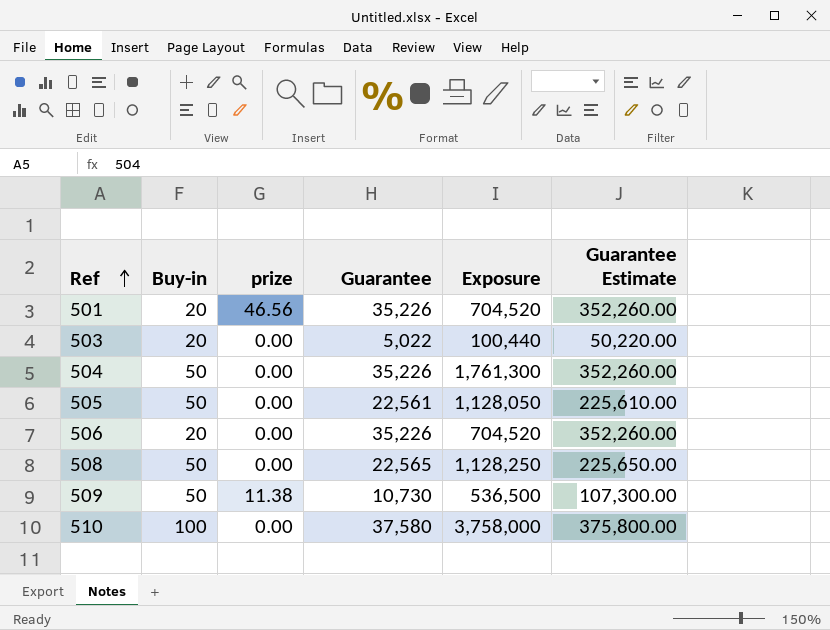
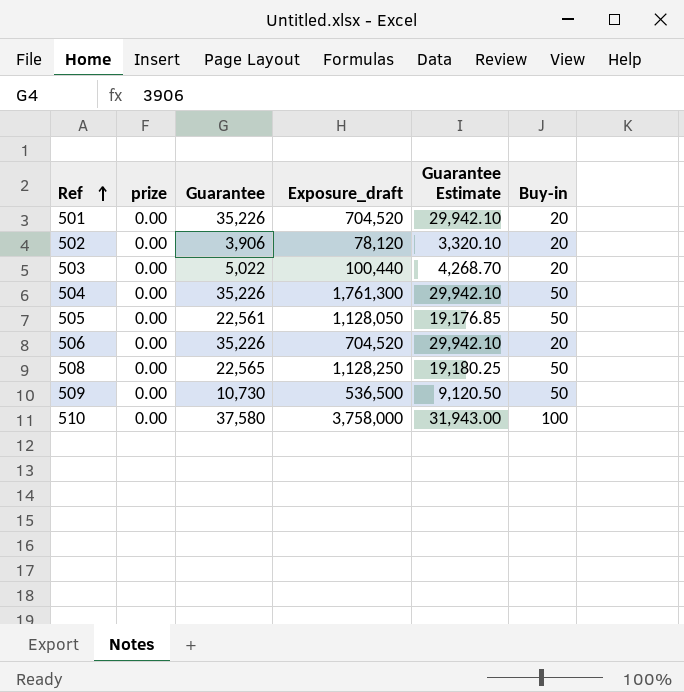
column name: Exposure -> Exposure_draft
column Guarantee Estimate | formula: [Guarantee] * 10 -> [Guarantee] * 0.85
column Buy-in | position: 2 -> 6
501 | prize: 46.56 -> 0.00
row 502: none -> 0.00 | 3,906 | 78,120 | 3,320.10 | 20
509 | prize: 11.38 -> 0.00

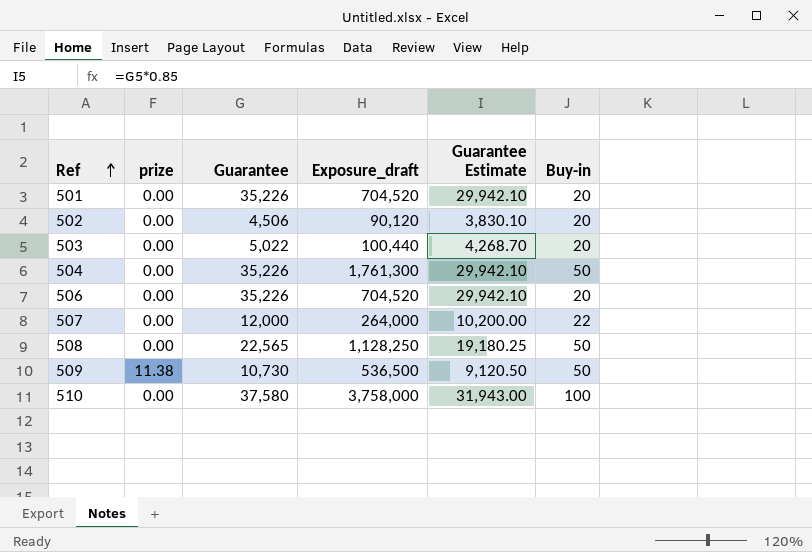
row 505: 0.00 | 22,561 | 1,128,050 | 19,176.85 | 50 -> none
502 | Guarantee: 3,906 -> 4,506
502 | Exposure_draft: 78,120 -> 90,120
502 | Guarantee Estimate: 3,320.10 -> 3,830.10
row 507: none -> 0.00 | 12,000 | 264,000 | 10,200.00 | 22
509 | prize: 0.00 -> 11.38

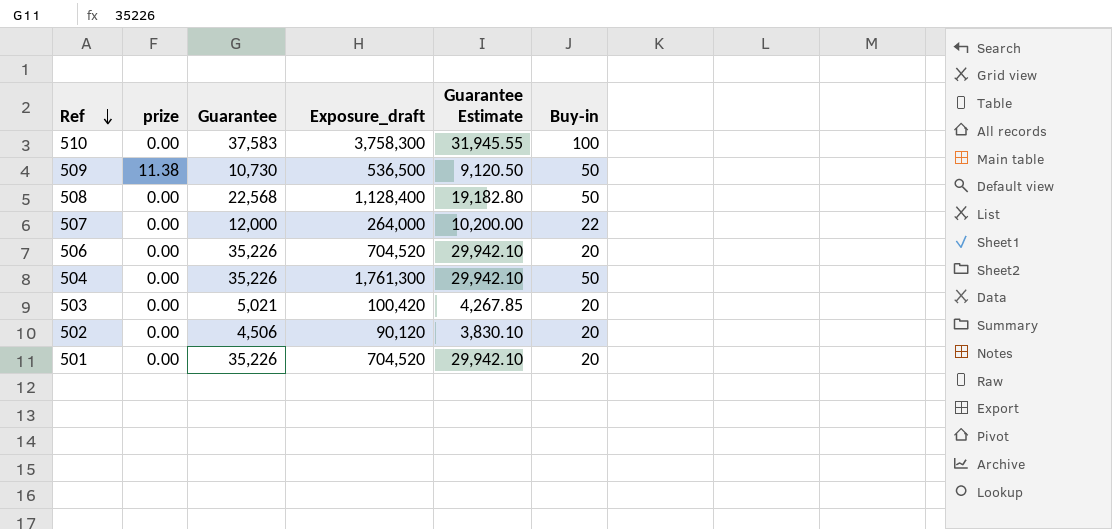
row order: Ref ascending -> Ref descending
510 | Guarantee: 37,580 -> 37,583
510 | Exposure_draft: 3,758,000 -> 3,758,300
510 | Guarantee Estimate: 31,943.00 -> 31,945.55
508 | Guarantee: 22,565 -> 22,568
508 | Exposure_draft: 1,128,250 -> 1,128,400
508 | Guarantee Estimate: 19,180.25 -> 19,182.80
503 | Guarantee: 5,022 -> 5,021
503 | Exposure_draft: 100,440 -> 100,420
503 | Guarantee Estimate: 4,268.70 -> 4,267.85

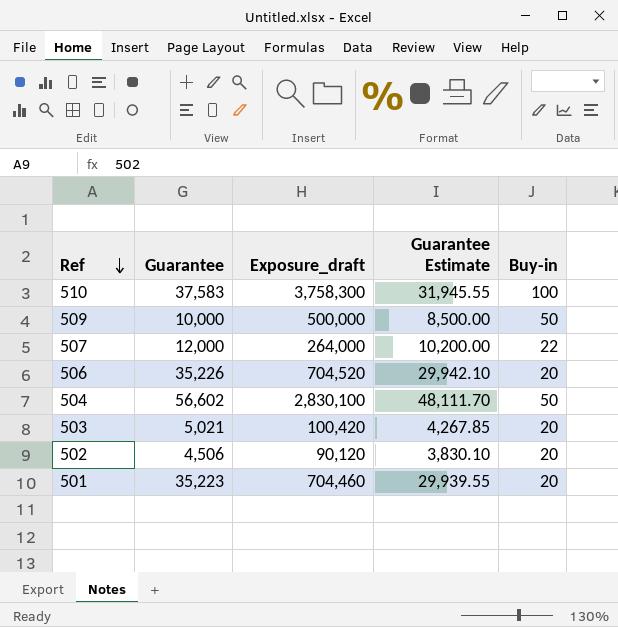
column prize | position: 2 -> none
row 508: 0.00 | 22,568 | 1,128,400 | 19,182.80 | 50 -> none
509 | Guarantee: 10,730 -> 10,000
509 | Exposure_draft: 536,500 -> 500,000
509 | Guarantee Estimate: 9,120.50 -> 8,500.00
504 | Guarantee: 35,226 -> 56,602
504 | Exposure_draft: 1,761,300 -> 2,830,100
504 | Guarantee Estimate: 29,942.10 -> 48,111.70
501 | Guarantee: 35,226 -> 35,223
501 | Exposure_draft: 704,520 -> 704,460
501 | Guarantee Estimate: 29,942.10 -> 29,939.55

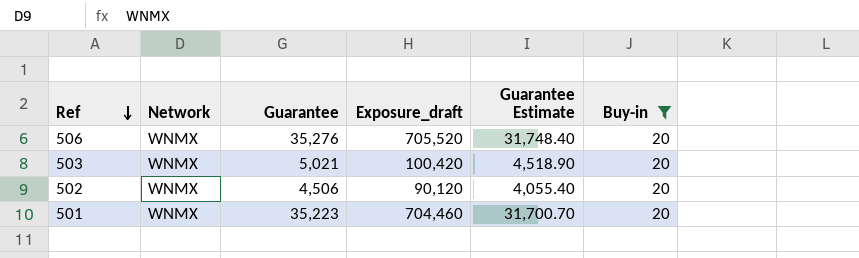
filter: none -> Buy-in = 20
column Network | position: none -> 2
column Guarantee Estimate | formula: [Guarantee] * 0.85 -> [Guarantee] * 0.9
506 | Guarantee: 35,226 -> 35,276
506 | Exposure_draft: 704,520 -> 705,520

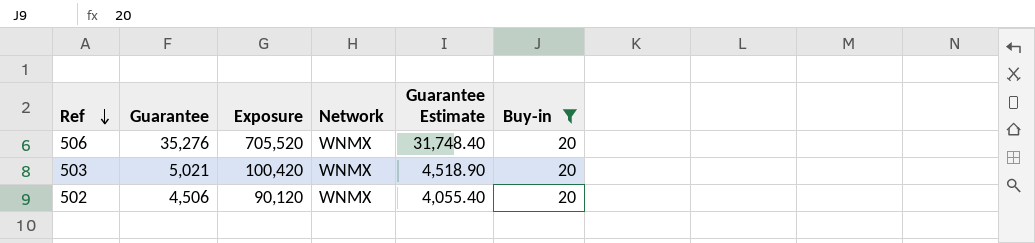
column name: Exposure_draft -> Exposure
column Network | position: 2 -> 4
row 501: WNMX | 35,223 | 704,460 | 31,700.70 | 20 -> none

